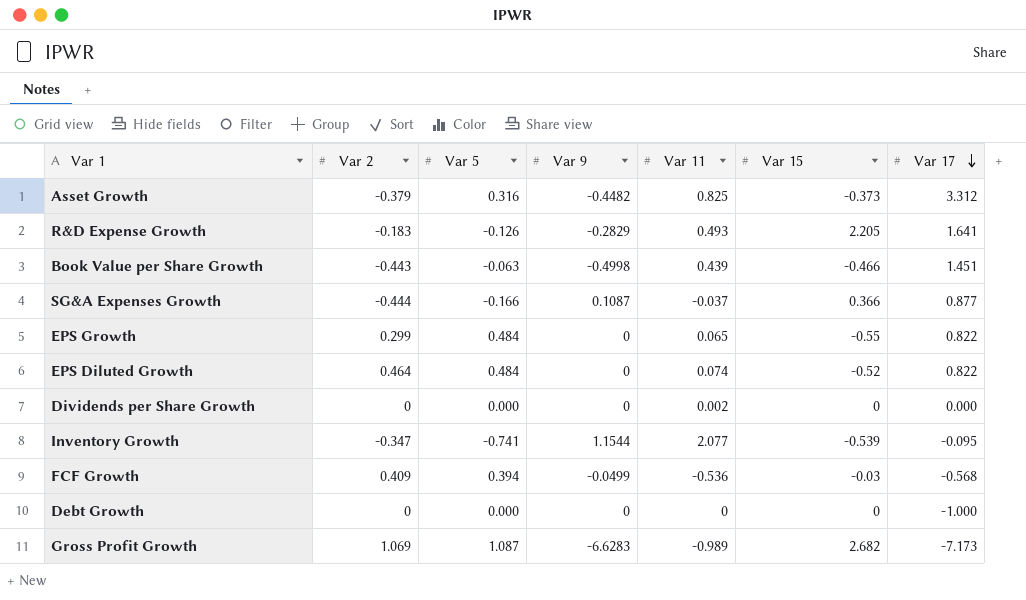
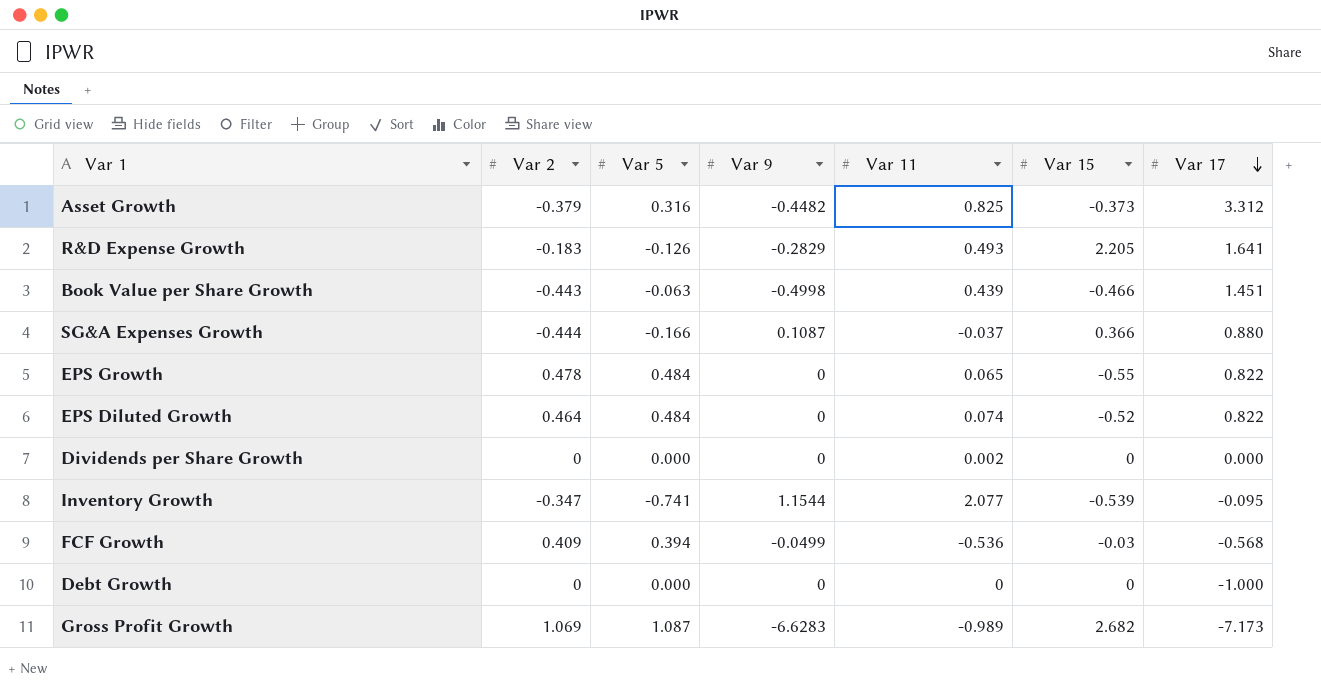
SG&A Expenses Growth | Var 17: 0.877 -> 0.880
EPS Growth | Var 2: 0.299 -> 0.478

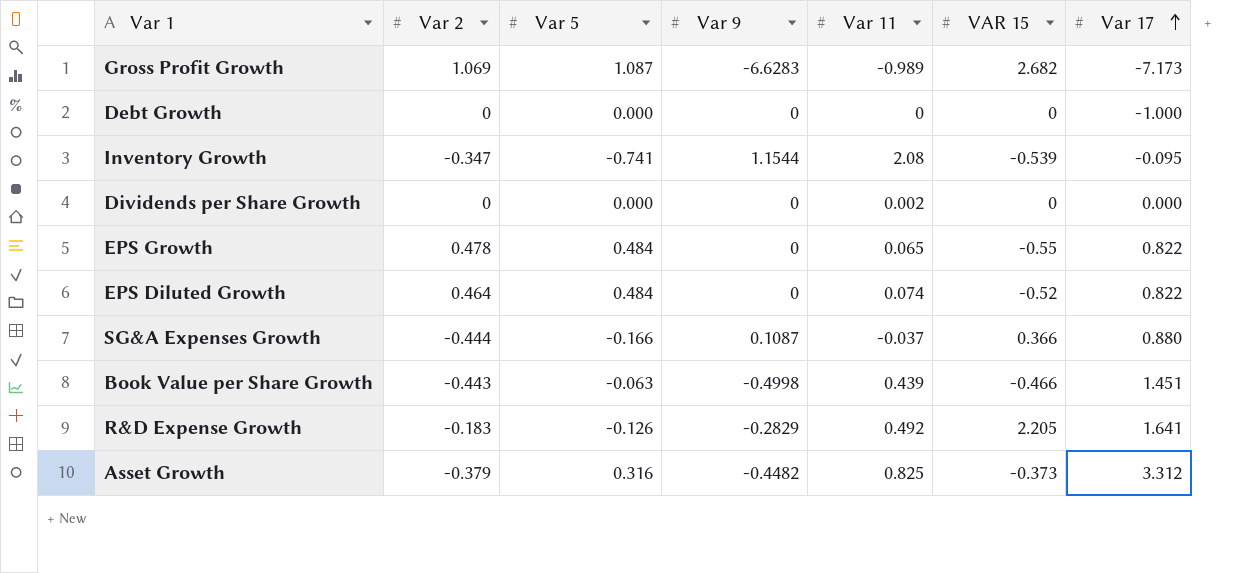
row order: Var 17 descending -> Var 17 ascending
column name: Var 15 -> VAR 15
row FCF Growth: 0.409 | 0.394 | -0.0499 | -0.536 | -0.03 | -0.568 -> none
Inventory Growth | Var 11: 2.077 -> 2.08
R&D Expense Growth | Var 11: 0.493 -> 0.492

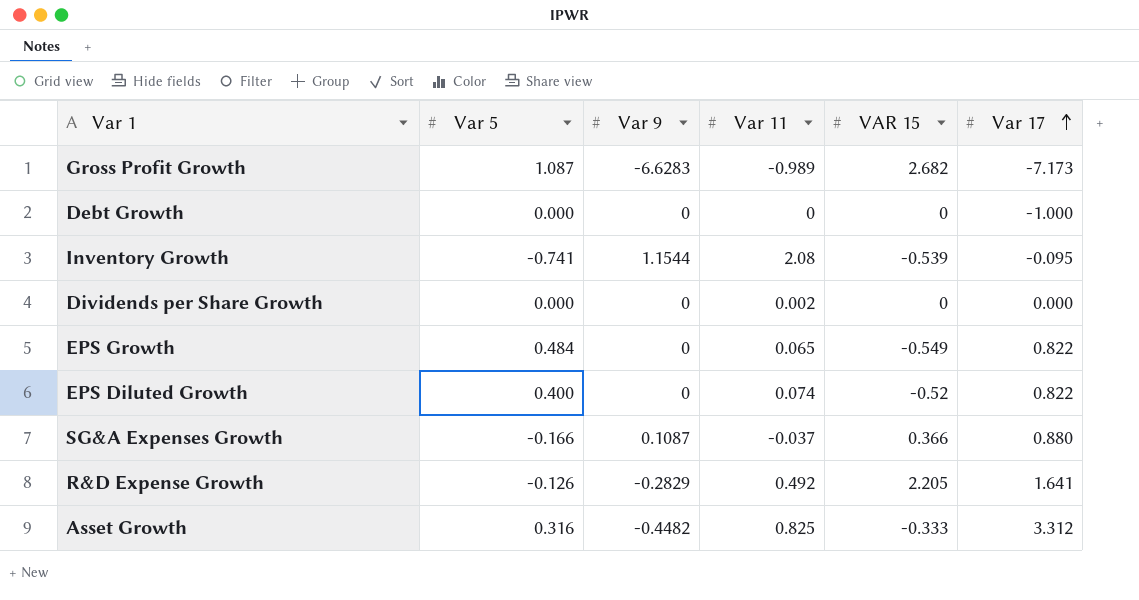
column Var 2 | position: 2 -> none
row Book Value per Share Growth: -0.443 | -0.063 | -0.4998 | 0.439 | -0.466 | 1.451 -> none
EPS Growth | VAR 15: -0.55 -> -0.549
EPS Diluted Growth | Var 5: 0.484 -> 0.400
Asset Growth | VAR 15: -0.373 -> -0.333

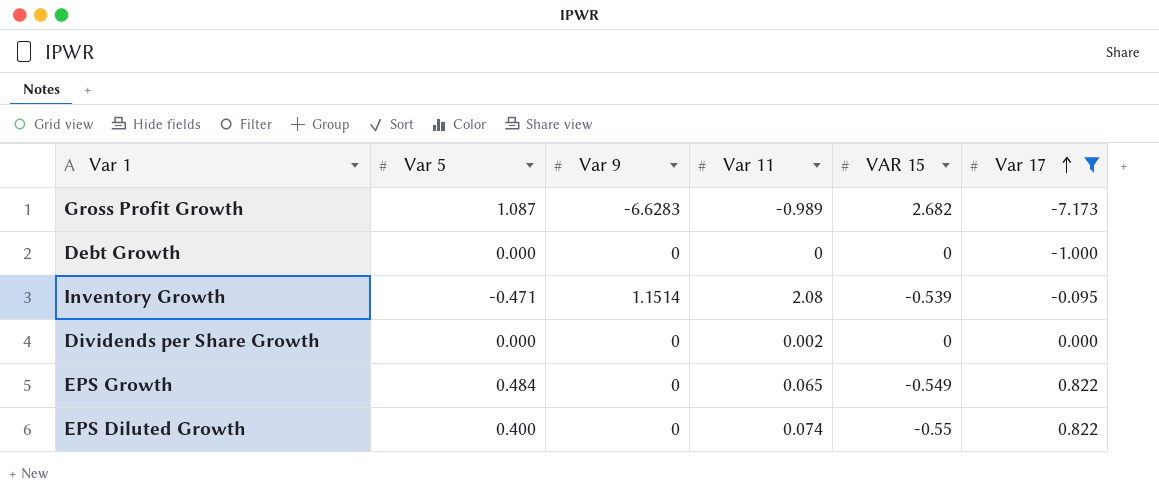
filter: none -> Var 17 <= 0.822
Inventory Growth | Var 5: -0.741 -> -0.471
Inventory Growth | Var 9: 1.1544 -> 1.1514
EPS Diluted Growth | VAR 15: -0.52 -> -0.55

